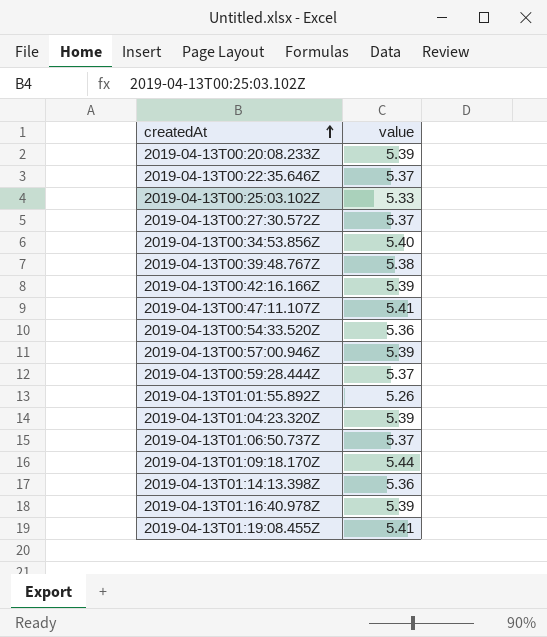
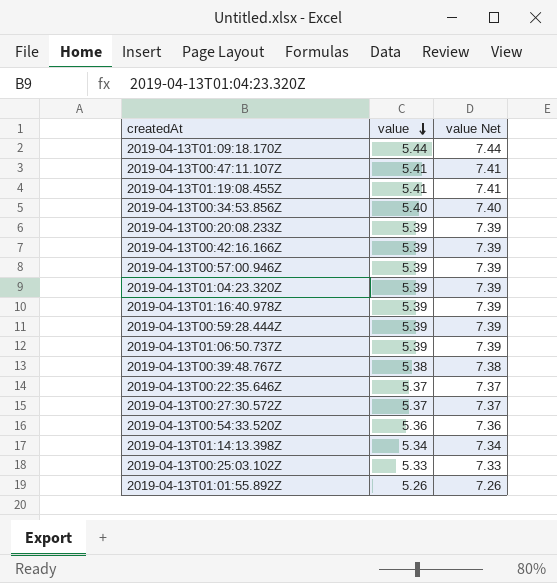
row order: createdAt ascending -> value descending
column value Net | formula: none -> [value] + 2
2019-04-13T00:59:28.444Z | value: 5.37 -> 5.39
2019-04-13T01:06:50.737Z | value: 5.37 -> 5.39
2019-04-13T01:14:13.398Z | value: 5.36 -> 5.34

